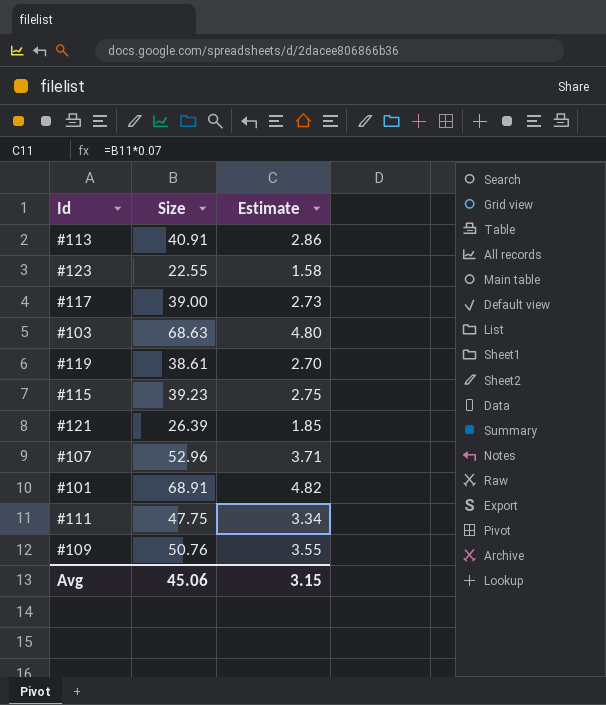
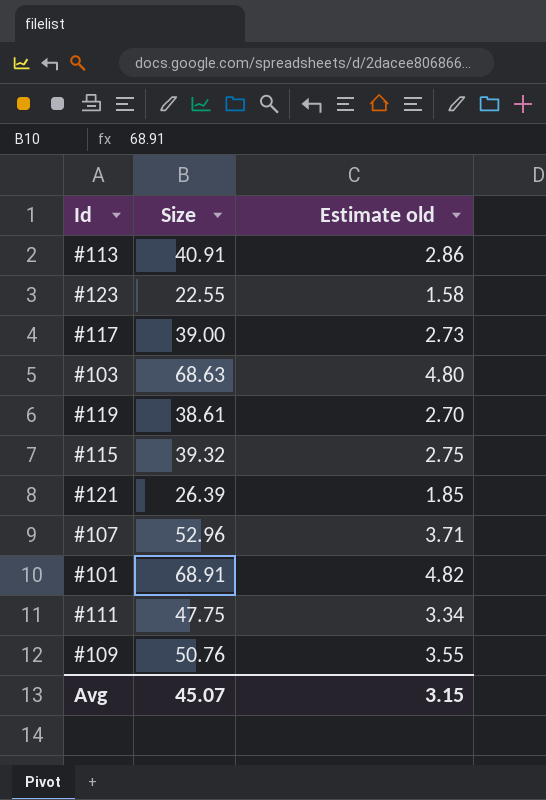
column name: Estimate -> Estimate old
#115 | Size: 39.23 -> 39.32
Avg | Size: 45.06 -> 45.07

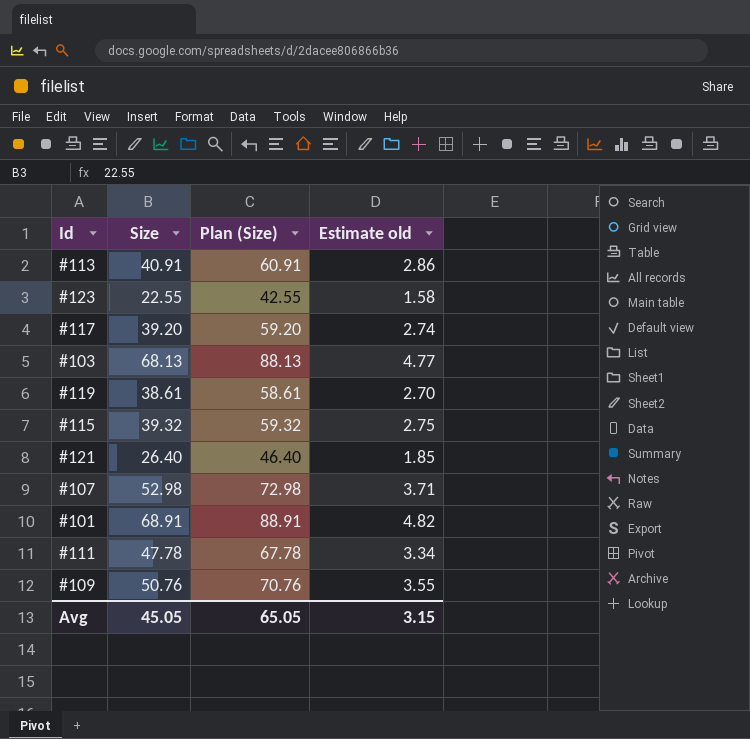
column Plan (Size) | formula: none -> [Size] + 20
#117 | Size: 39.00 -> 39.20
#117 | Estimate old: 2.73 -> 2.74
#103 | Size: 68.63 -> 68.13
#103 | Estimate old: 4.80 -> 4.77
#121 | Size: 26.39 -> 26.40
#107 | Size: 52.96 -> 52.98
#111 | Size: 47.75 -> 47.78
Avg | Size: 45.07 -> 45.05

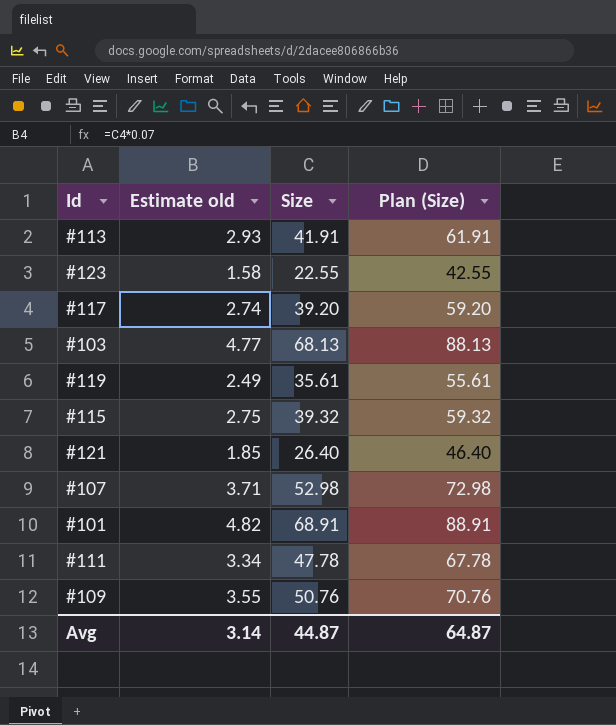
column Estimate old | position: 4 -> 2
#113 | Estimate old: 2.86 -> 2.93
#113 | Size: 40.91 -> 41.91
#113 | Plan (Size): 60.91 -> 61.91
#119 | Estimate old: 2.70 -> 2.49
#119 | Size: 38.61 -> 35.61
#119 | Plan (Size): 58.61 -> 55.61
Avg | Estimate old: 3.15 -> 3.14
Avg | Size: 45.05 -> 44.87
Avg | Plan (Size): 65.05 -> 64.87

